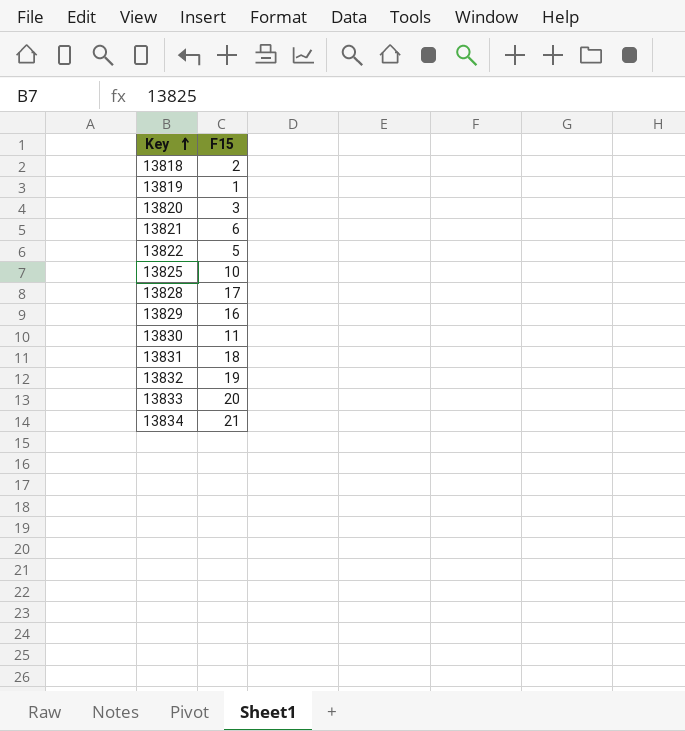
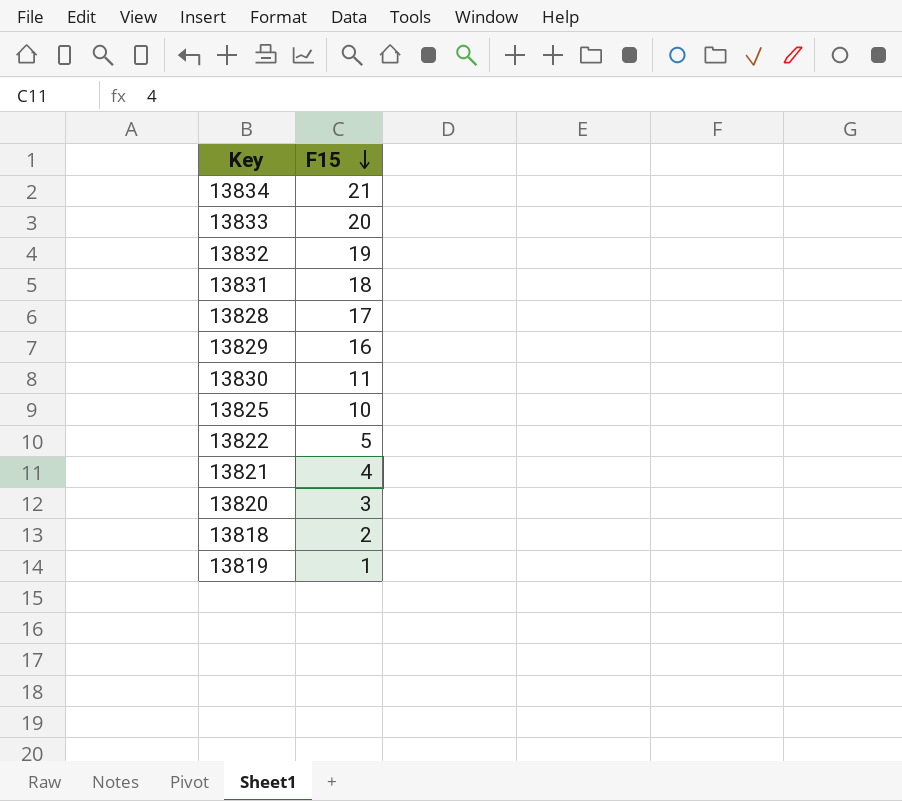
row order: Key ascending -> F15 descending
13821 | F15: 6 -> 4

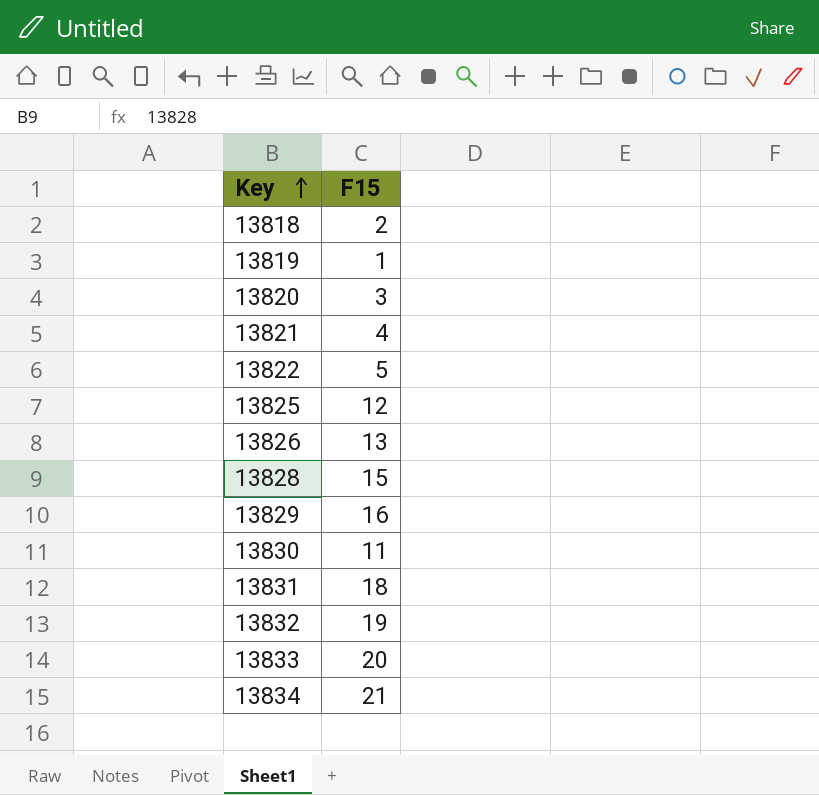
row order: F15 descending -> Key ascending
13825 | F15: 10 -> 12
row 13826: none -> 13
13828 | F15: 17 -> 15

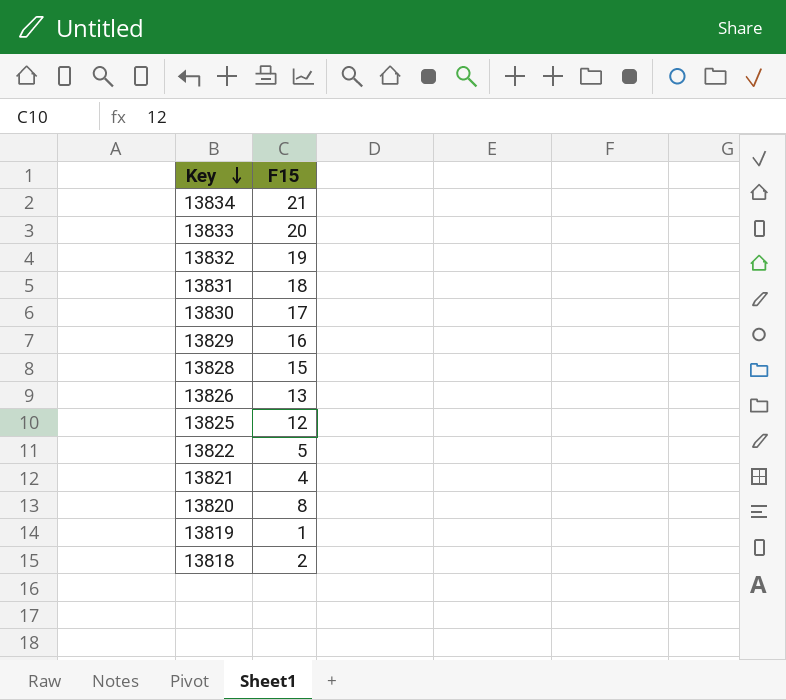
row order: Key ascending -> Key descending
13830 | F15: 11 -> 17
13820 | F15: 3 -> 8

